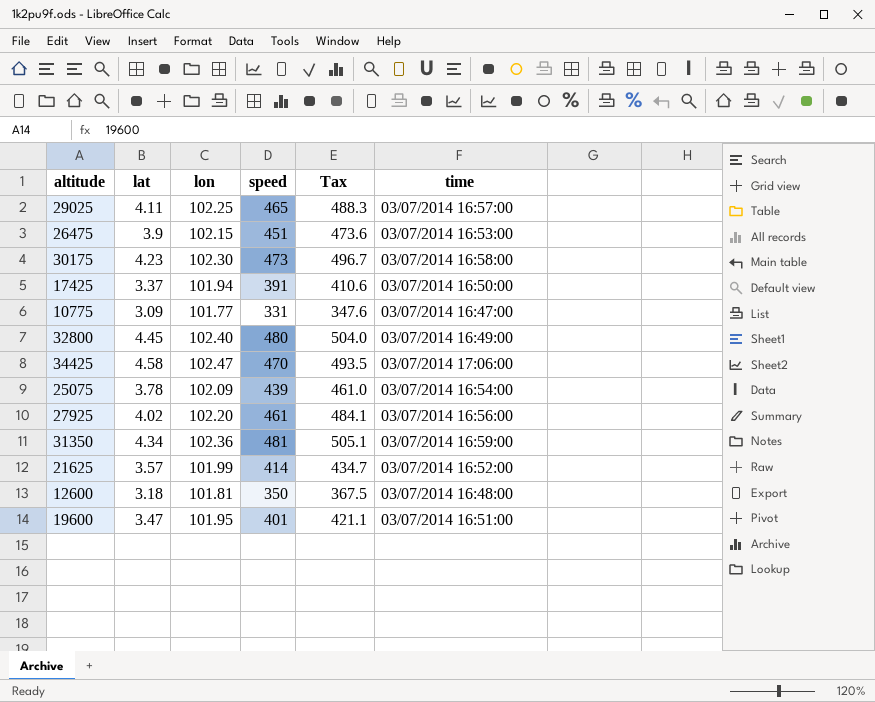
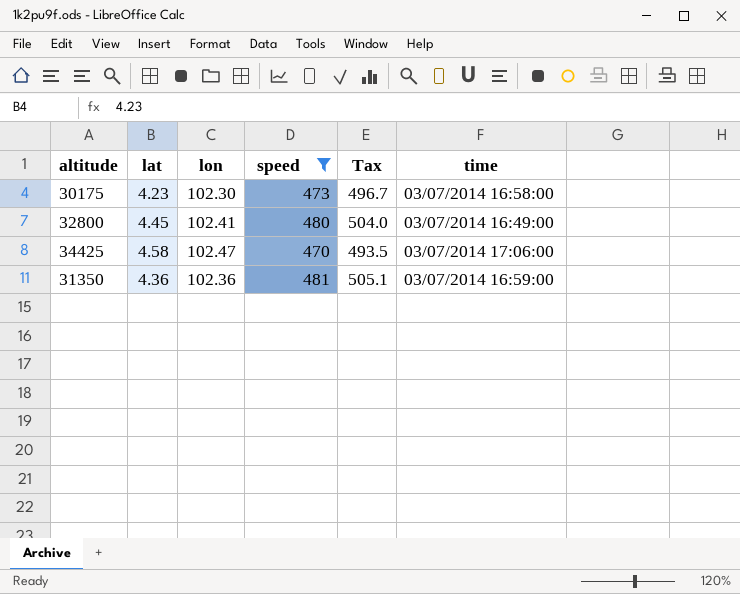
filter: none -> speed >= 470
32800 | lon: 102.40 -> 102.41
31350 | lat: 4.34 -> 4.36

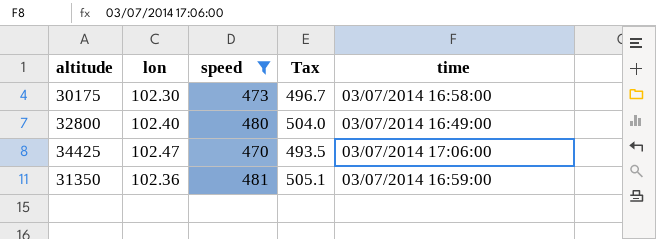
column lat | position: 2 -> none
32800 | lon: 102.41 -> 102.40

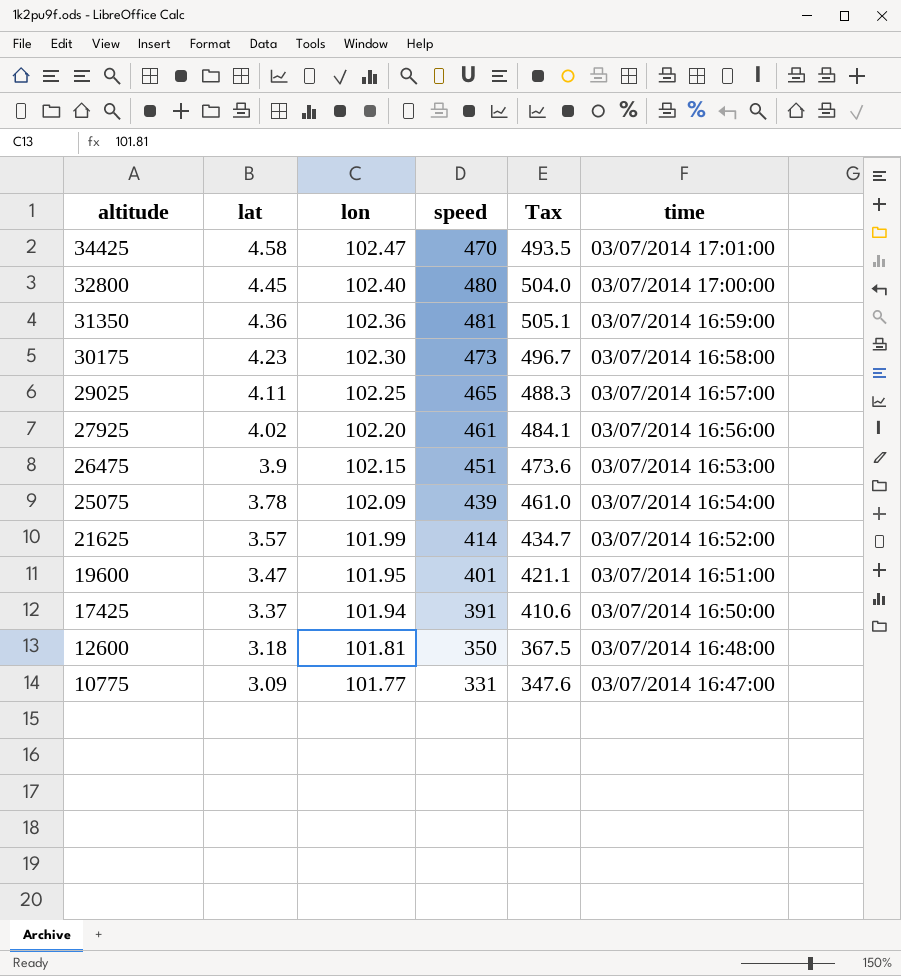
filter: speed >= 470 -> none
row order: none -> altitude descending
column lat | position: none -> 2
34425 | time: 03/07/2014 17:06:00 -> 03/07/2014 17:01:00
32800 | time: 03/07/2014 16:49:00 -> 03/07/2014 17:00:00

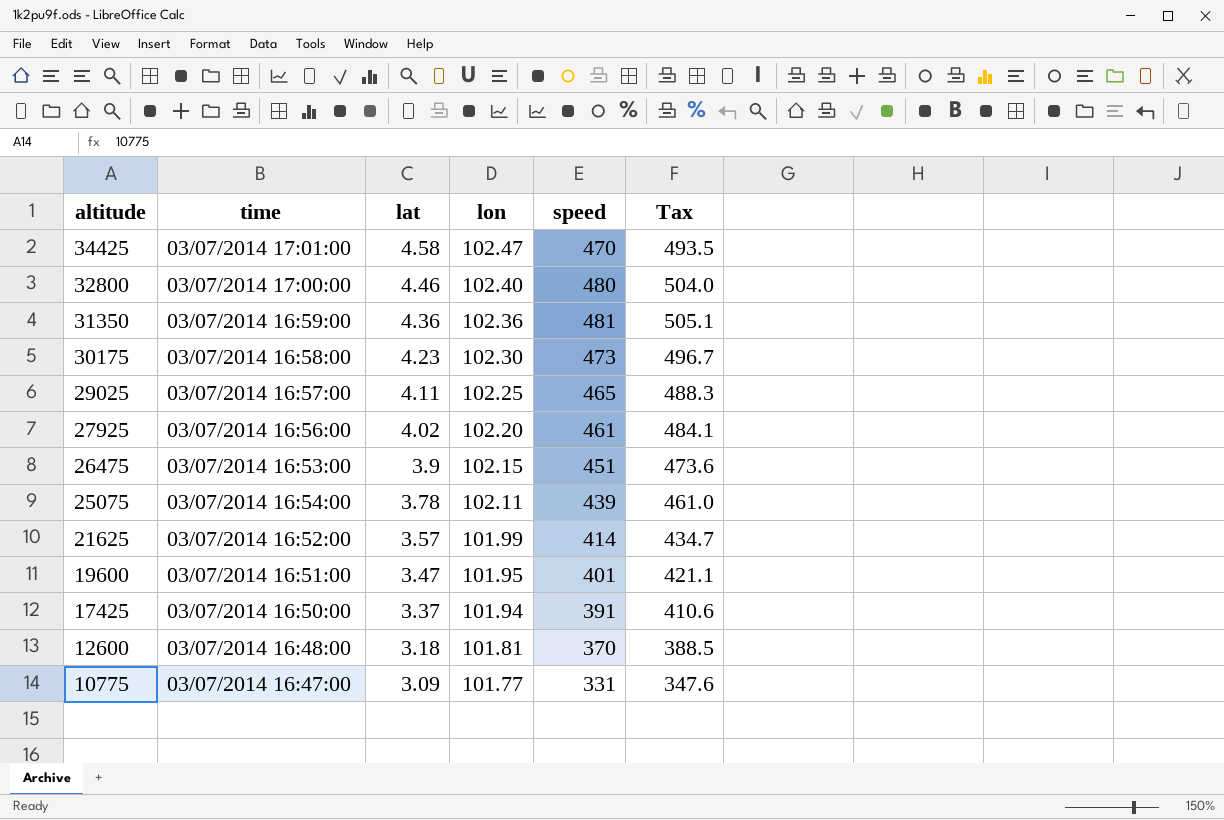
column time | position: 6 -> 2
32800 | lat: 4.45 -> 4.46
25075 | lon: 102.09 -> 102.11
12600 | speed: 350 -> 370
12600 | Tax: 367.5 -> 388.5

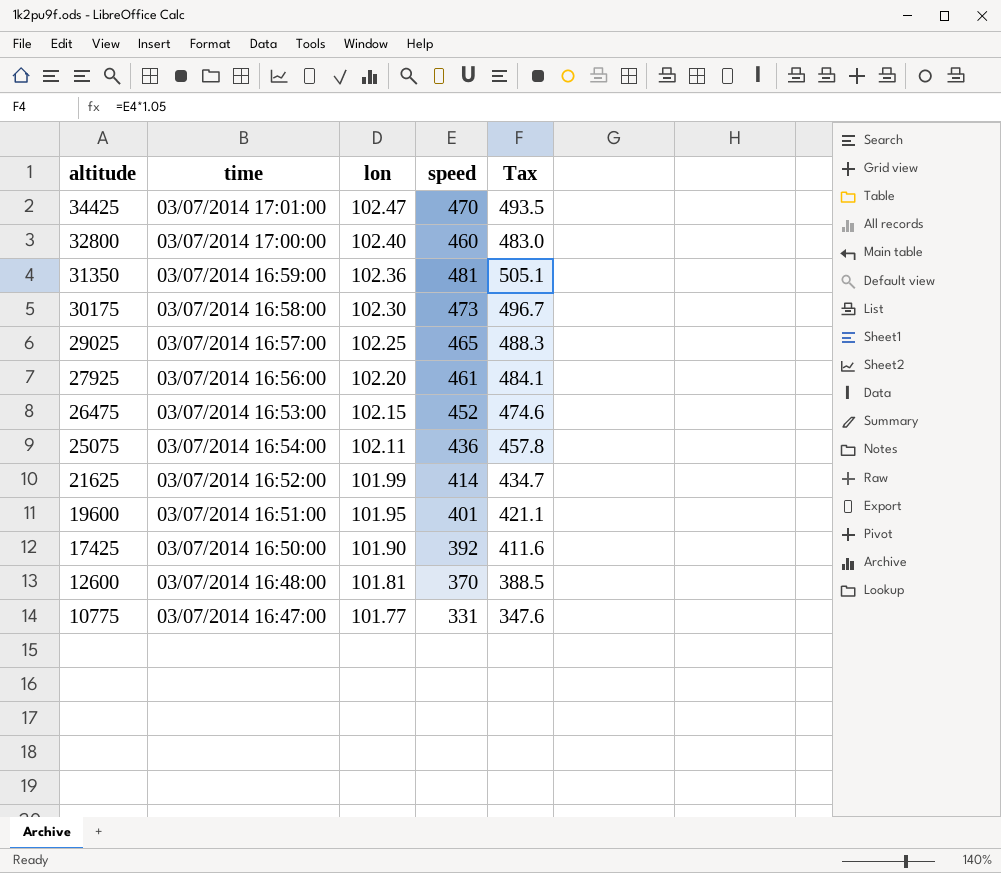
column lat | position: 3 -> none
32800 | speed: 480 -> 460
32800 | Tax: 504.0 -> 483.0
26475 | speed: 451 -> 452
26475 | Tax: 473.6 -> 474.6
25075 | speed: 439 -> 436
25075 | Tax: 461.0 -> 457.8
17425 | lon: 101.94 -> 101.90
17425 | speed: 391 -> 392
17425 | Tax: 410.6 -> 411.6

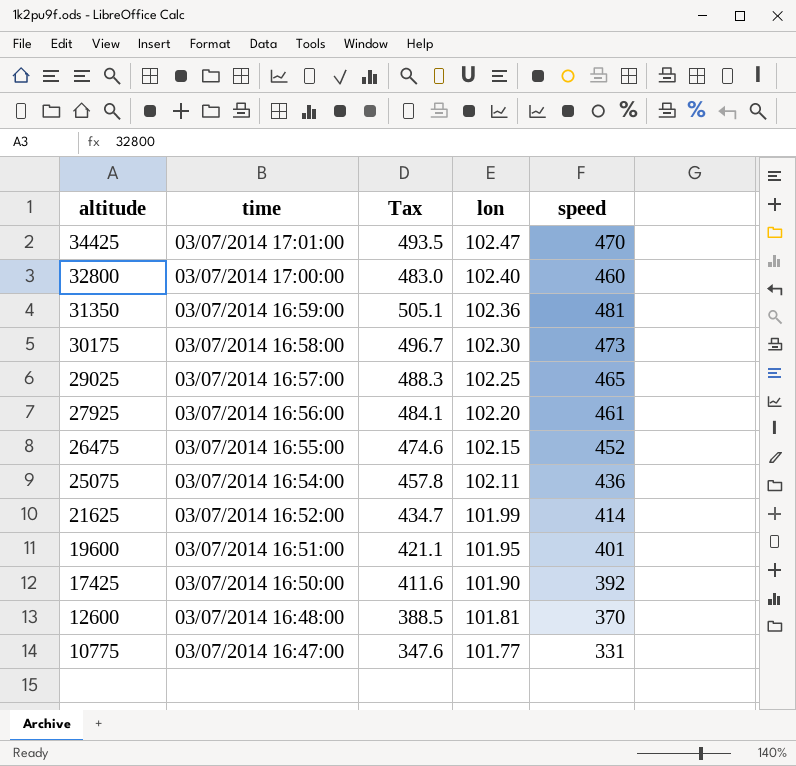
column Tax | position: 5 -> 3
26475 | time: 03/07/2014 16:53:00 -> 03/07/2014 16:55:00

